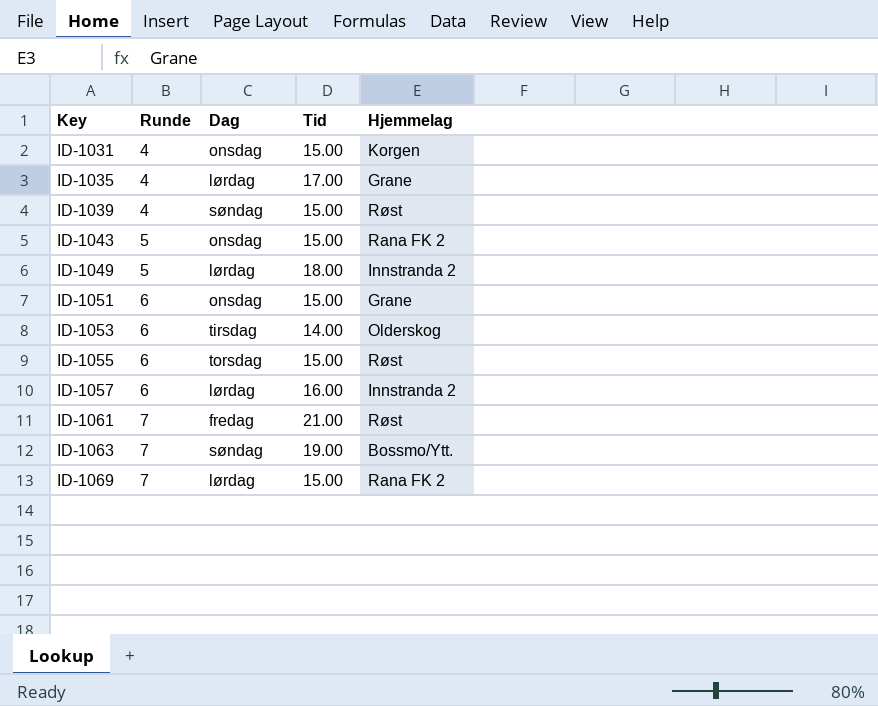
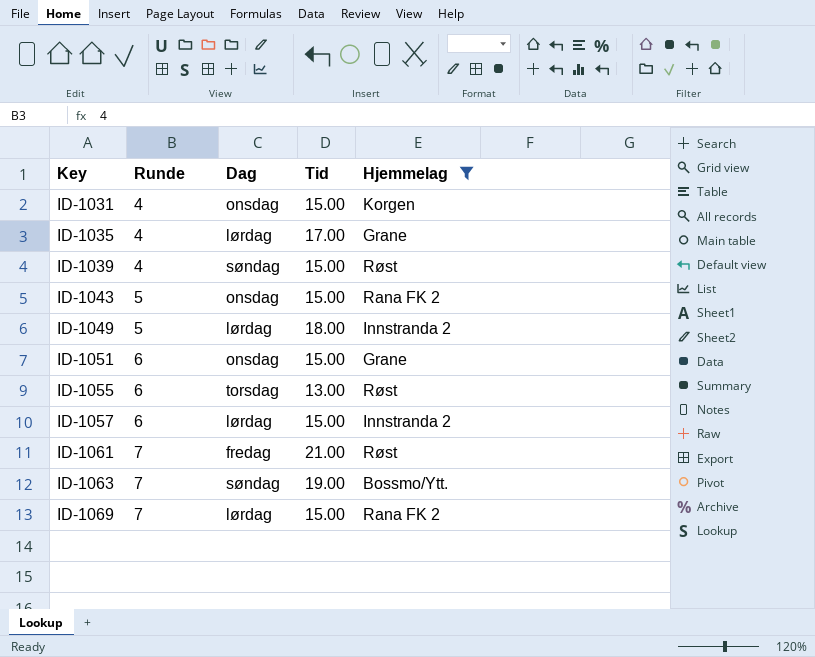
filter: none -> Hjemmelag != Olderskog
ID-1055 | Tid: 15.00 -> 13.00
ID-1057 | Tid: 16.00 -> 15.00

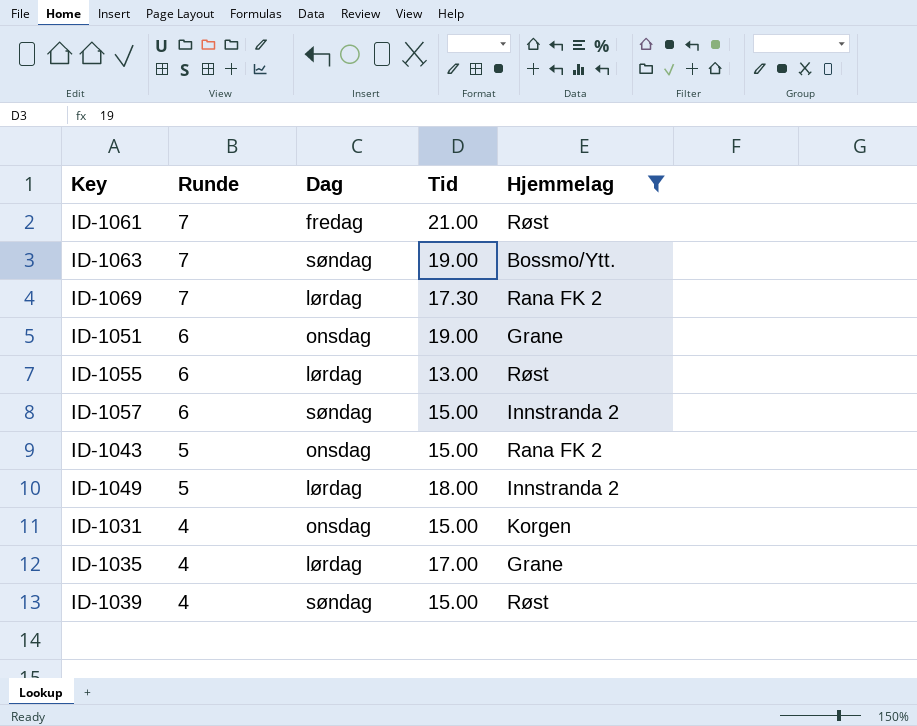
row order: Key ascending -> Runde descending
ID-1069 | Tid: 15.00 -> 17.30
ID-1051 | Tid: 15.00 -> 19.00
ID-1055 | Dag: torsdag -> lørdag
ID-1057 | Dag: lørdag -> søndag

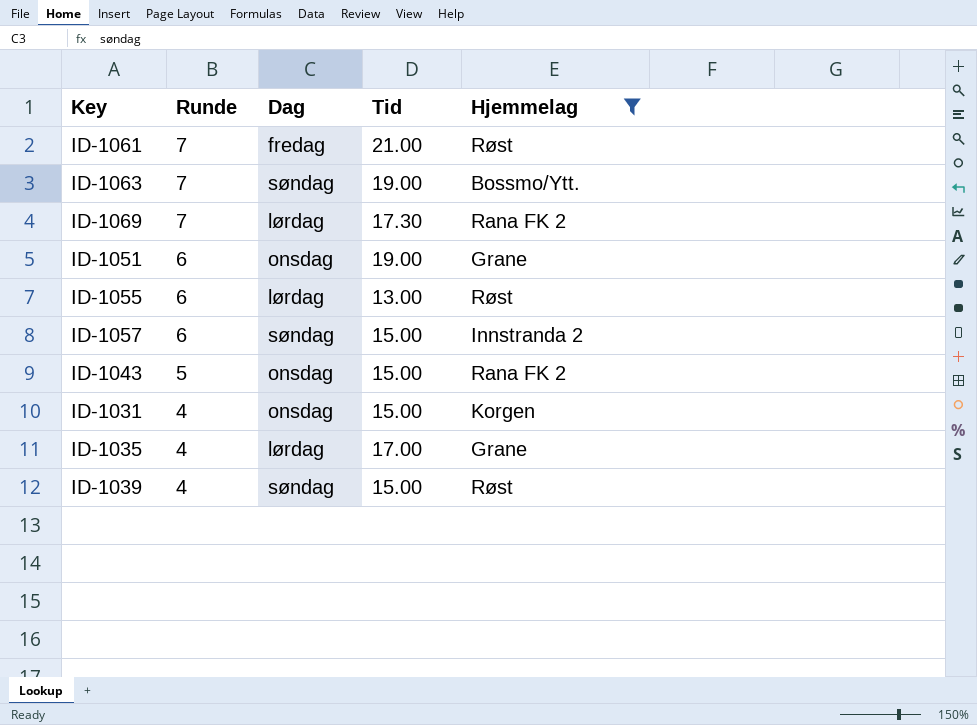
row ID-1049: 5 | lørdag | 18.00 | Innstranda 2 -> none

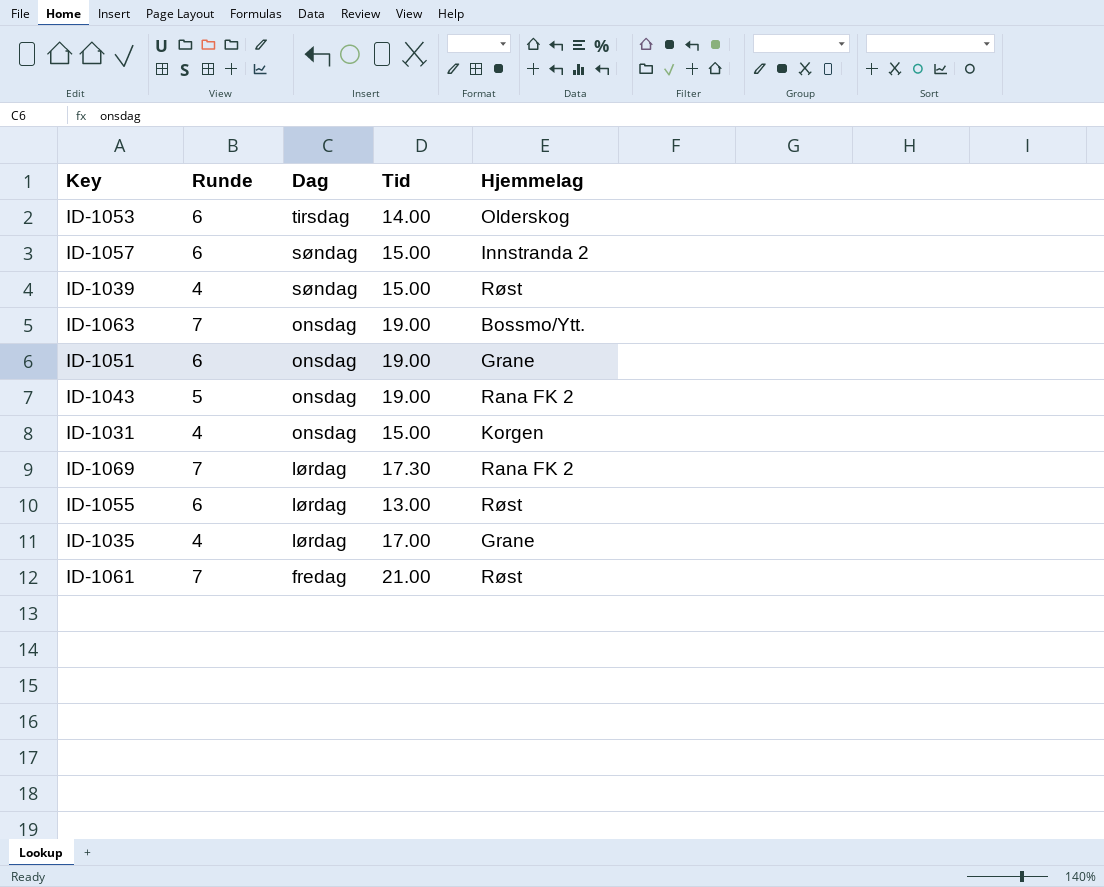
filter: Hjemmelag != Olderskog -> none
row order: Runde descending -> Dag descending
ID-1063 | Dag: søndag -> onsdag
ID-1043 | Tid: 15.00 -> 19.00

